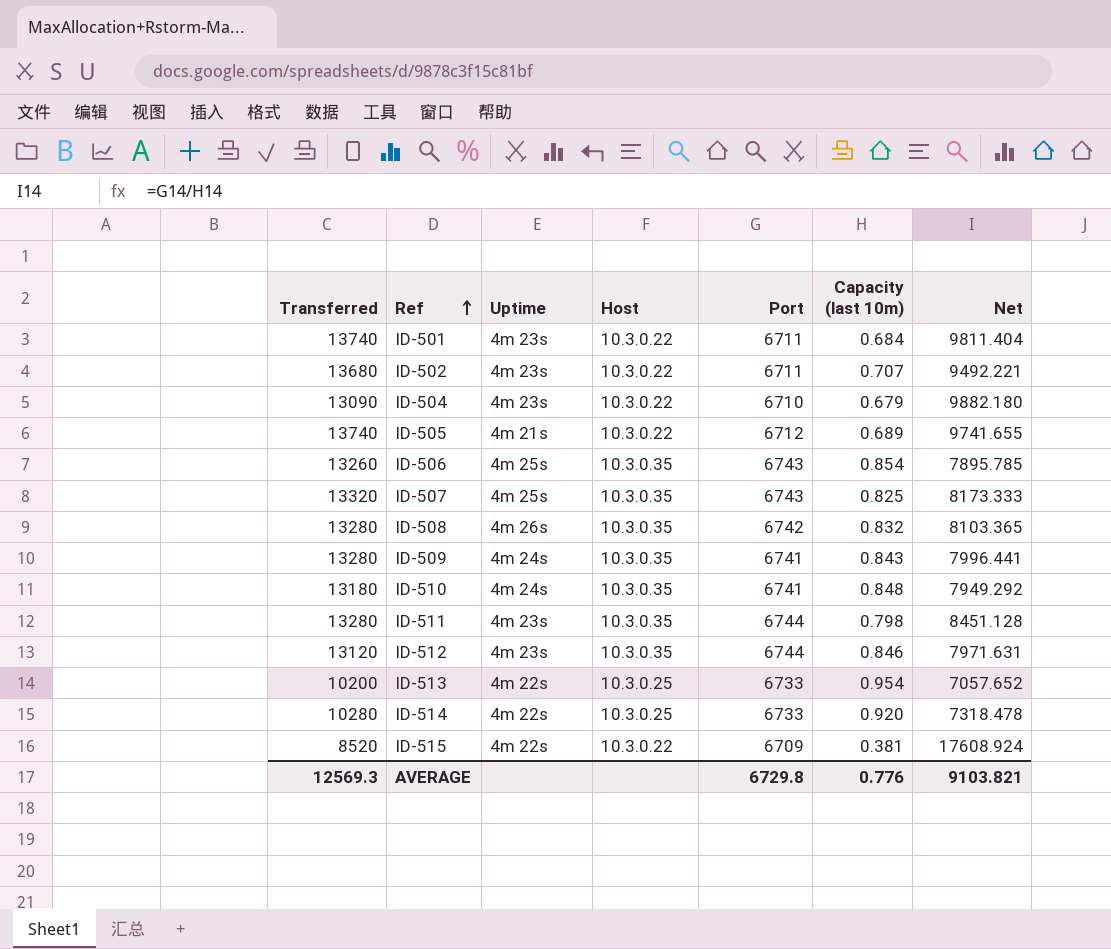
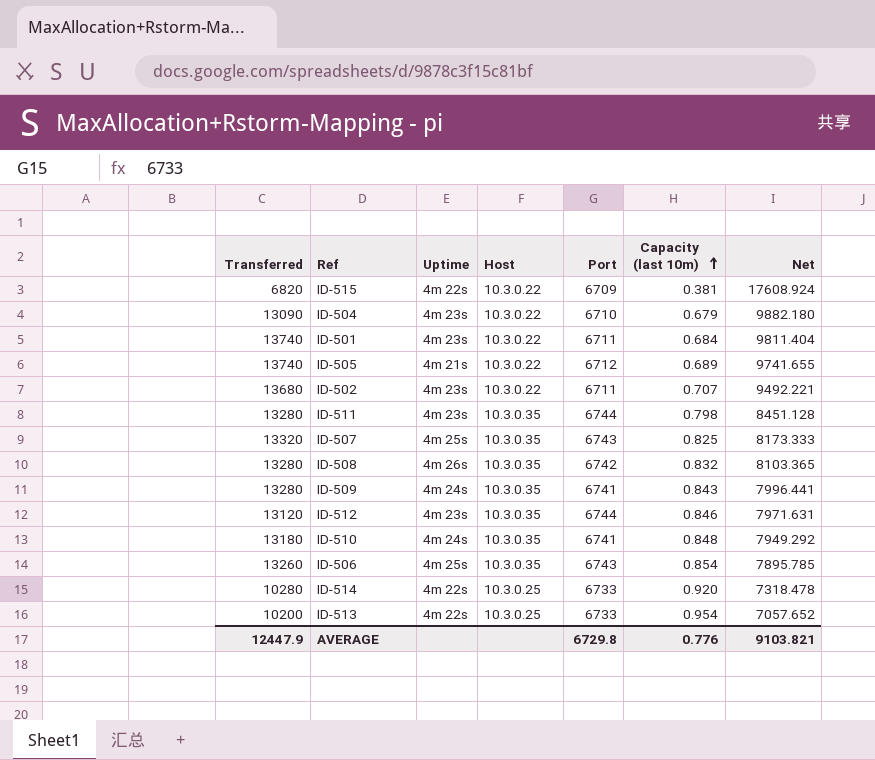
row order: Ref ascending -> Capacity (last 10m) ascending
ID-515 | Transferred: 8520 -> 6820
AVERAGE | Transferred: 12569.3 -> 12447.9

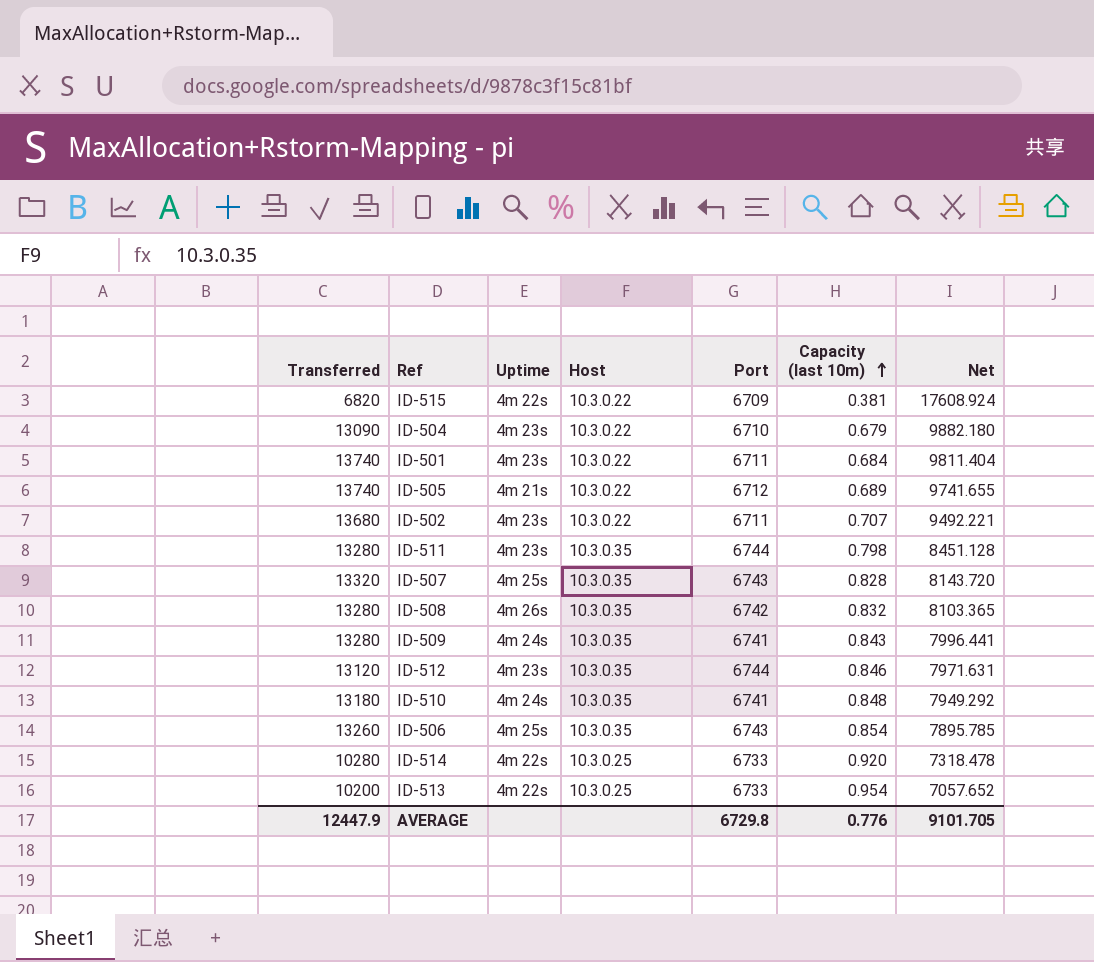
ID-507 | Capacity (last 10m): 0.825 -> 0.828
ID-507 | Net: 8173.333 -> 8143.720
AVERAGE | Net: 9103.821 -> 9101.705

